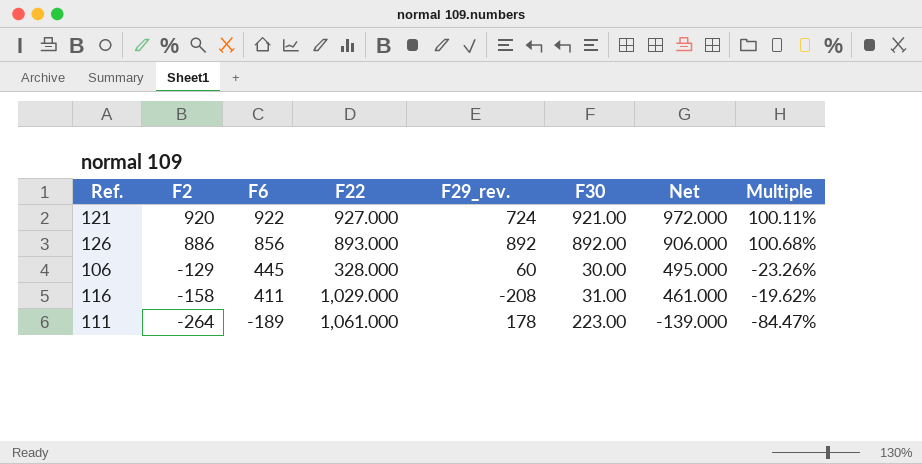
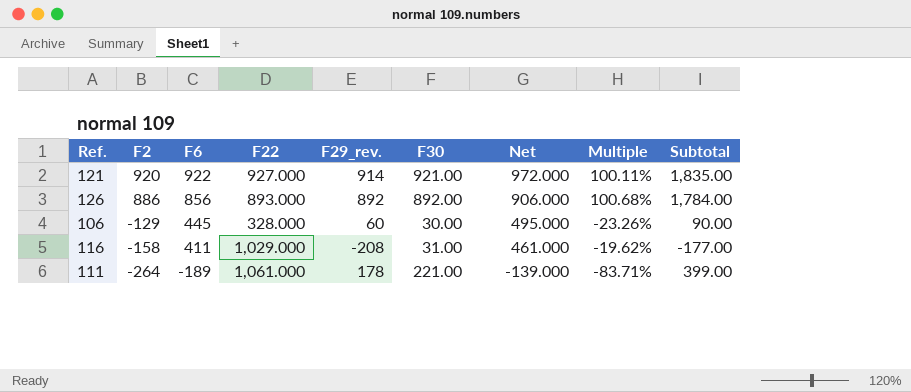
column Subtotal | formula: none -> [F29_rev.] + [F30]
121 | F29_rev.: 724 -> 914
111 | F30: 223.00 -> 221.00
111 | Multiple: -84.47% -> -83.71%

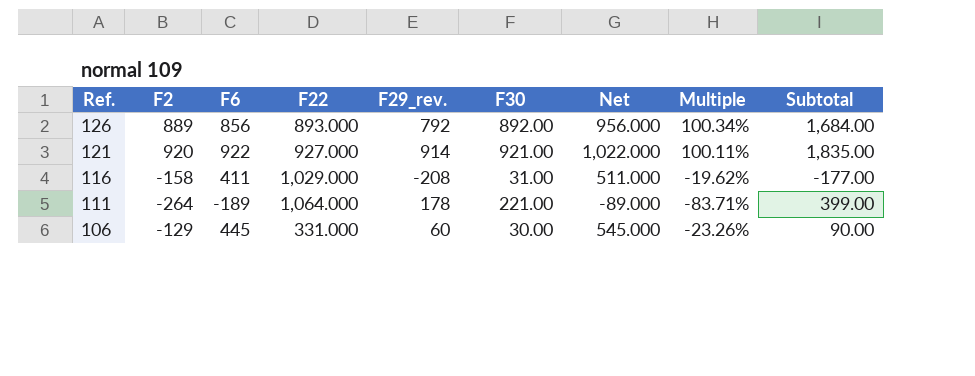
row order: F2 descending -> Ref. descending
column Net | formula: [F6] + 50 -> [F6] + 100
126 | F2: 886 -> 889
126 | F29_rev.: 892 -> 792
126 | Multiple: 100.68% -> 100.34%
126 | Subtotal: 1,784.00 -> 1,684.00
111 | F22: 1,061.000 -> 1,064.000
106 | F22: 328.000 -> 331.000

